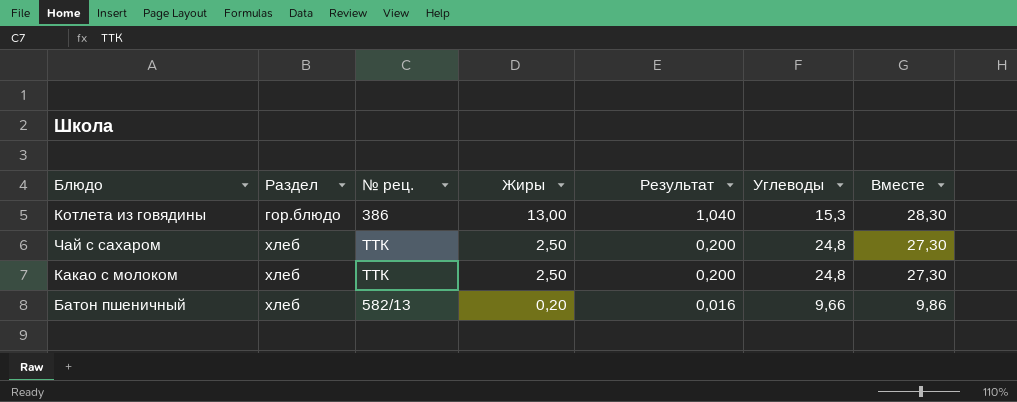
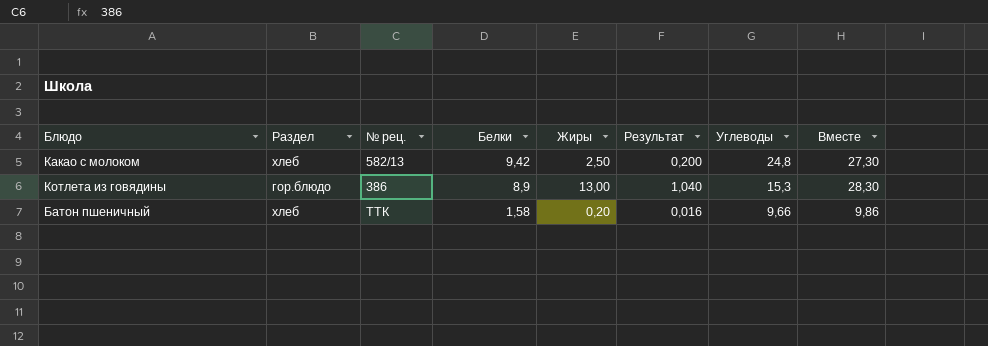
row order: Раздел ascending -> Белки descending
column Белки | position: none -> 4
row Чай с сахаром: хлеб | ТТК | 2,50 | 0,200 | 24,8 | 27,30 -> none
Какао с молоком | № рец.: ТТК -> 582/13
Батон пшеничный | № рец.: 582/13 -> ТТК

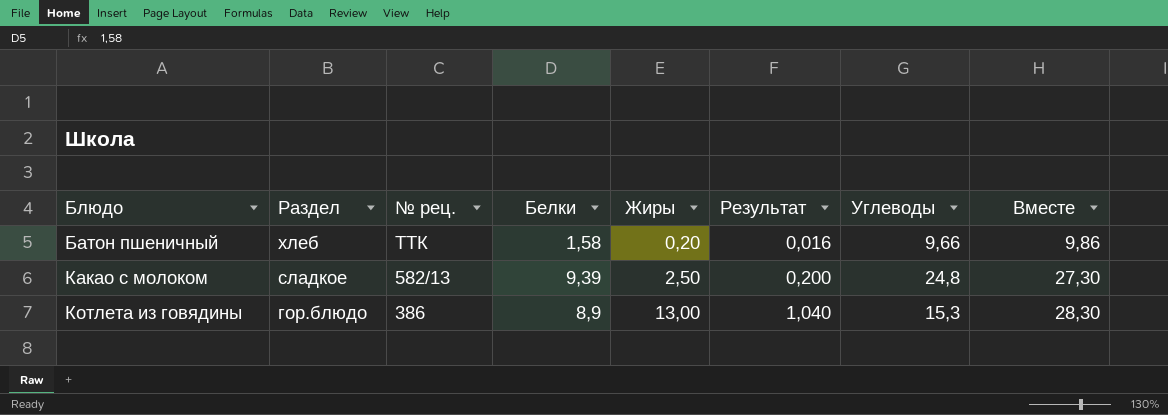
row order: Белки descending -> Блюдо ascending
Какао с молоком | Раздел: хлеб -> сладкое
Какао с молоком | Белки: 9,42 -> 9,39

